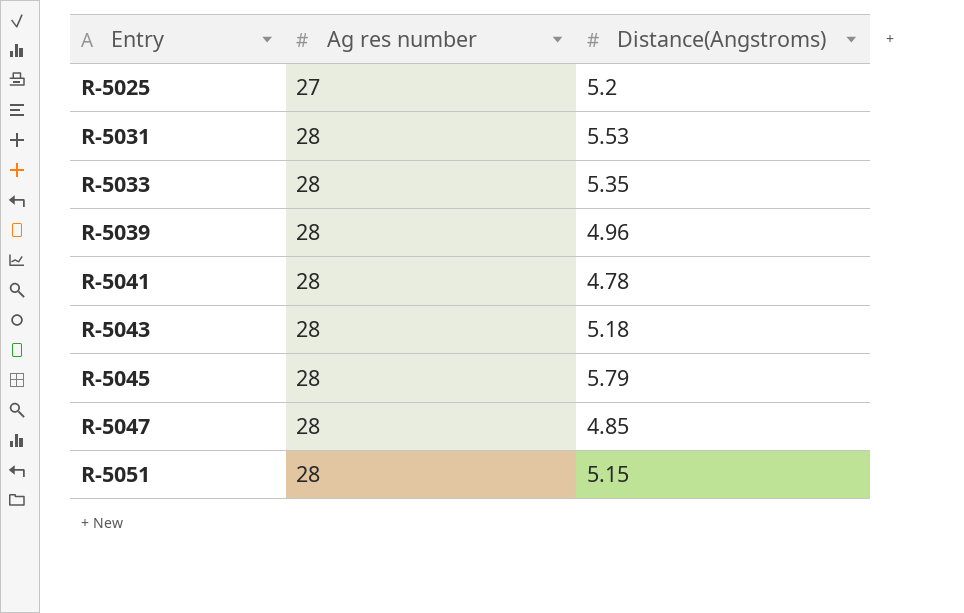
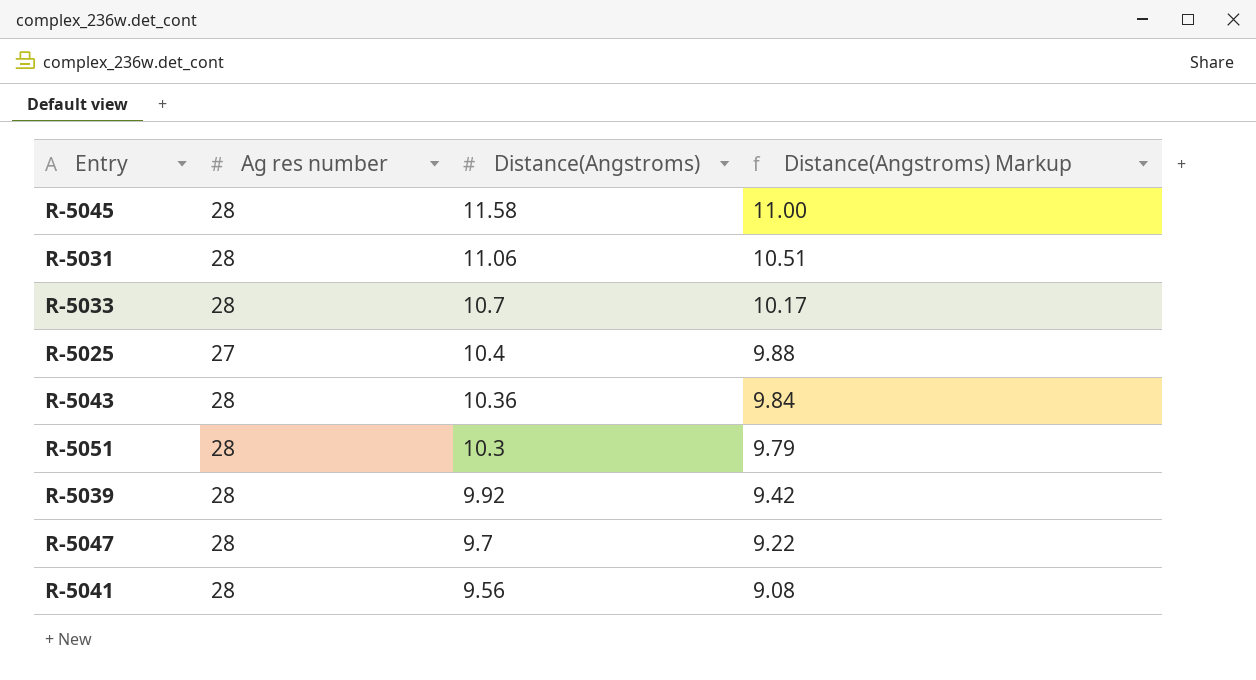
row order: Entry ascending -> Distance(Angstroms) descending
column Distance(Angstroms) Markup | formula: none -> [Distance(Angstroms)] * 0.95
R-5045 | Distance(Angstroms): 5.79 -> 11.58
R-5031 | Distance(Angstroms): 5.53 -> 11.06
R-5033 | Distance(Angstroms): 5.35 -> 10.7
R-5025 | Distance(Angstroms): 5.2 -> 10.4
R-5043 | Distance(Angstroms): 5.18 -> 10.36
R-5051 | Distance(Angstroms): 5.15 -> 10.3
R-5039 | Distance(Angstroms): 4.96 -> 9.92
R-5047 | Distance(Angstroms): 4.85 -> 9.7
R-5041 | Distance(Angstroms): 4.78 -> 9.56

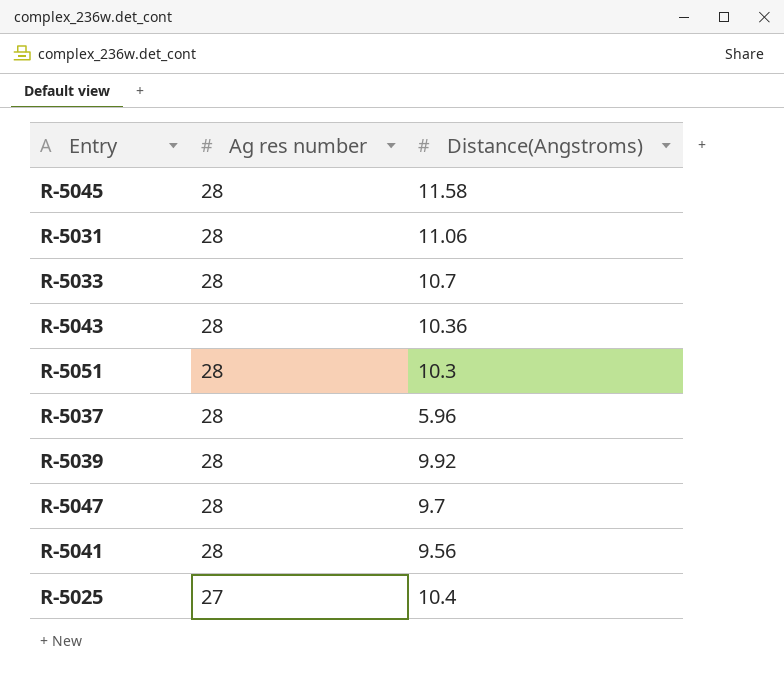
row order: Distance(Angstroms) descending -> Ag res number descending
column Distance(Angstroms) Markup | formula: [Distance(Angstroms)] * 0.95 -> none
row R-5037: none -> 28 | 5.96

